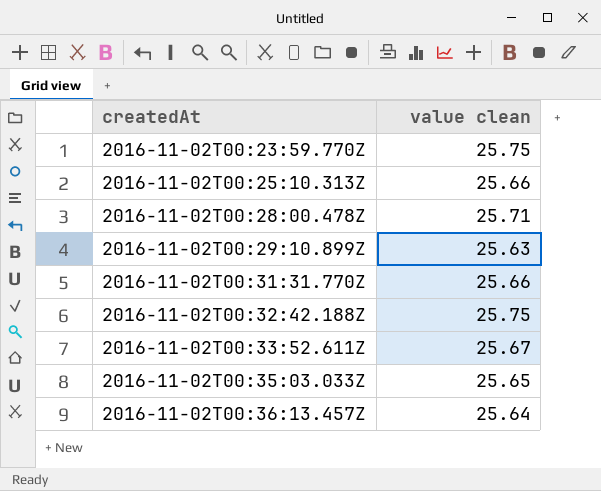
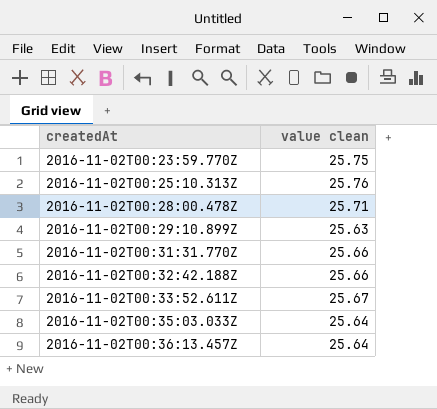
2016-11-02T00:25:10.313Z | value clean: 25.66 -> 25.76
2016-11-02T00:32:42.188Z | value clean: 25.75 -> 25.66
2016-11-02T00:35:03.033Z | value clean: 25.65 -> 25.64

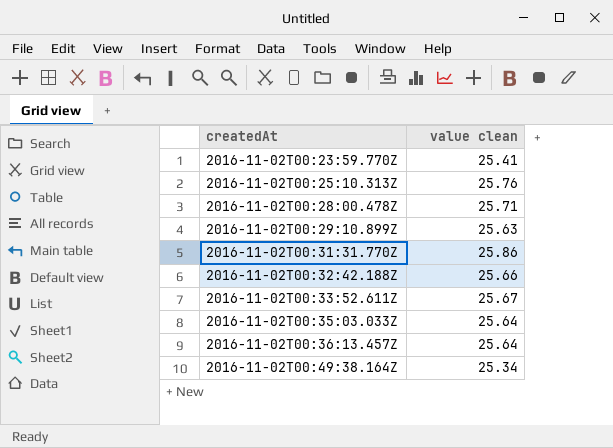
2016-11-02T00:23:59.770Z | value clean: 25.75 -> 25.41
2016-11-02T00:31:31.770Z | value clean: 25.66 -> 25.86
row 2016-11-02T00:49:38.164Z: none -> 25.34

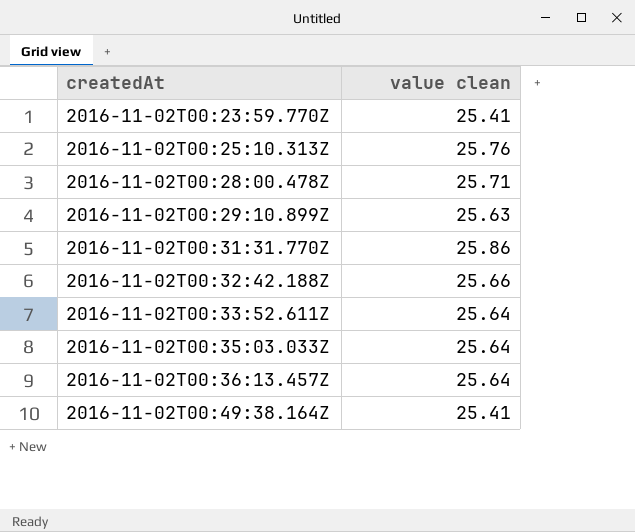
2016-11-02T00:33:52.611Z | value clean: 25.67 -> 25.64
2016-11-02T00:49:38.164Z | value clean: 25.34 -> 25.41

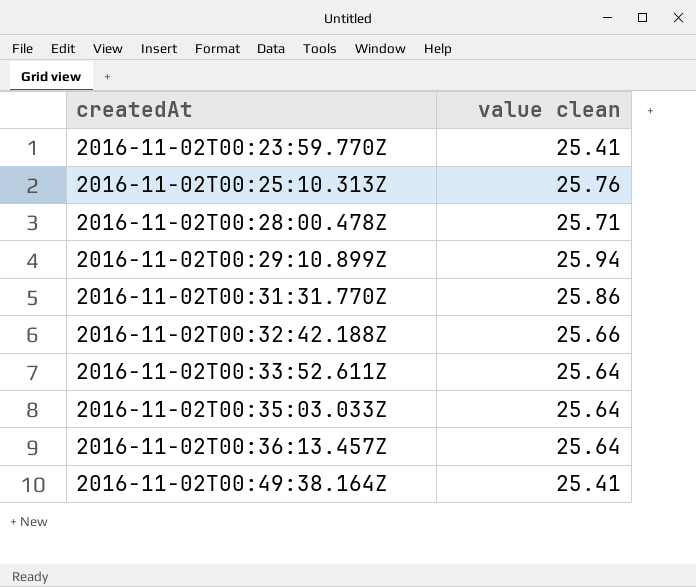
2016-11-02T00:29:10.899Z | value clean: 25.63 -> 25.94

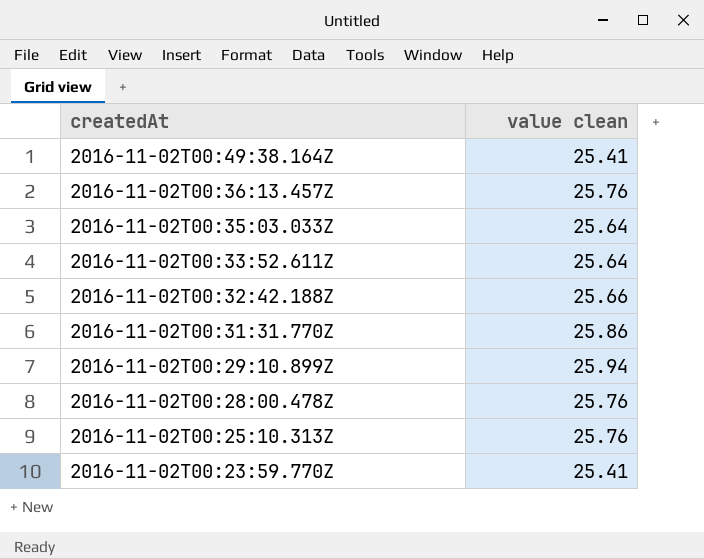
row order: createdAt ascending -> createdAt descending
2016-11-02T00:36:13.457Z | value clean: 25.64 -> 25.76
2016-11-02T00:28:00.478Z | value clean: 25.71 -> 25.76

